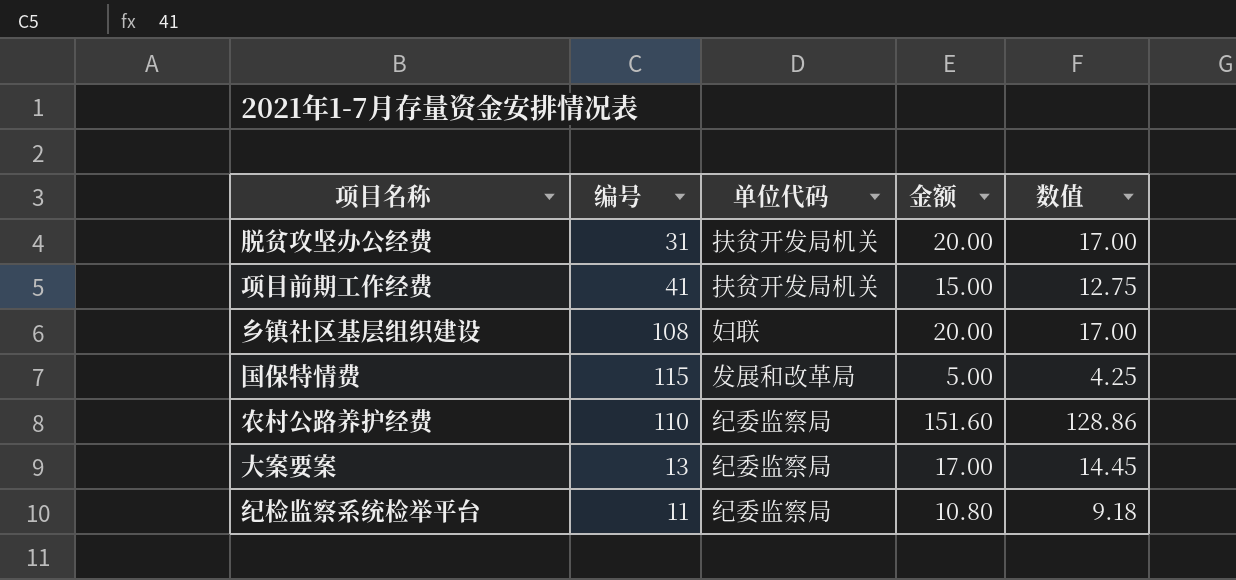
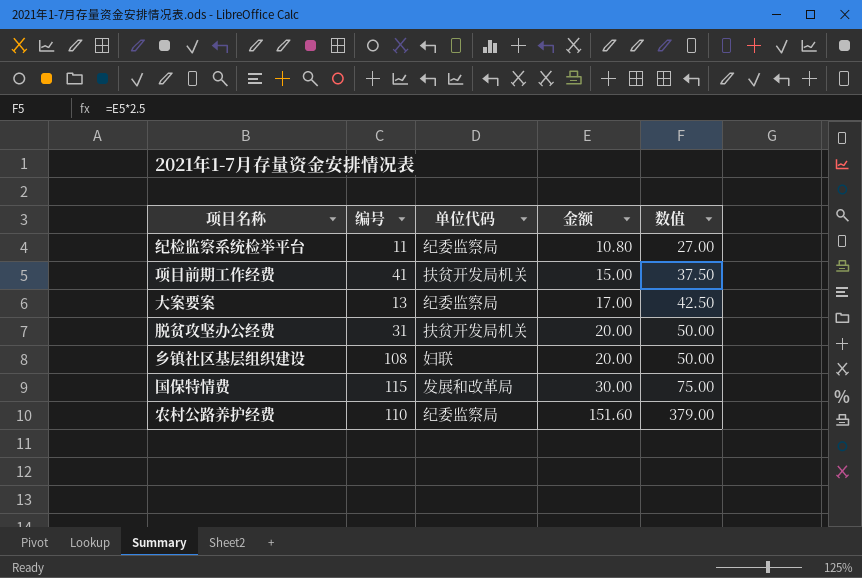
row order: none -> 金额 ascending
column 数值 | formula: [金额] * 0.85 -> [金额] * 2.5
国保特情费 | 金额: 5.00 -> 30.00

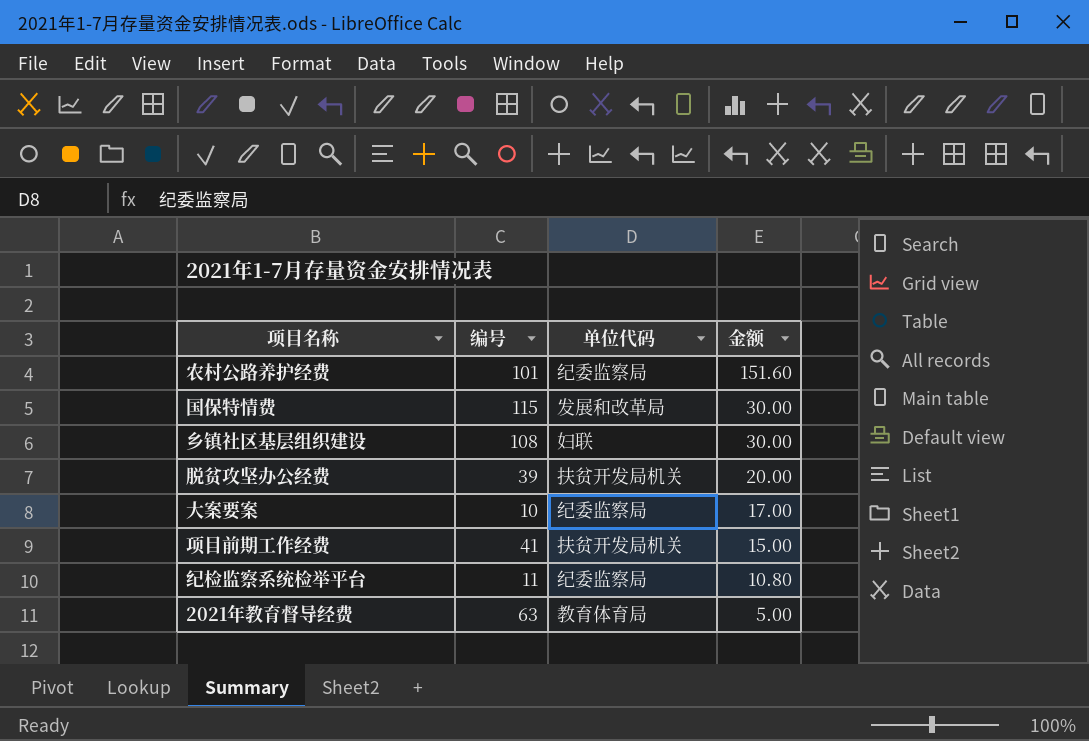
row order: 金额 ascending -> 金额 descending
column 数值 | formula: [金额] * 2.5 -> none
农村公路养护经费 | 编号: 110 -> 101
乡镇社区基层组织建设 | 金额: 20.00 -> 30.00
脱贫攻坚办公经费 | 编号: 31 -> 39
大案要案 | 编号: 13 -> 10
row 2021年教育督导经费: none -> 63 | 教育体育局 | 5.00

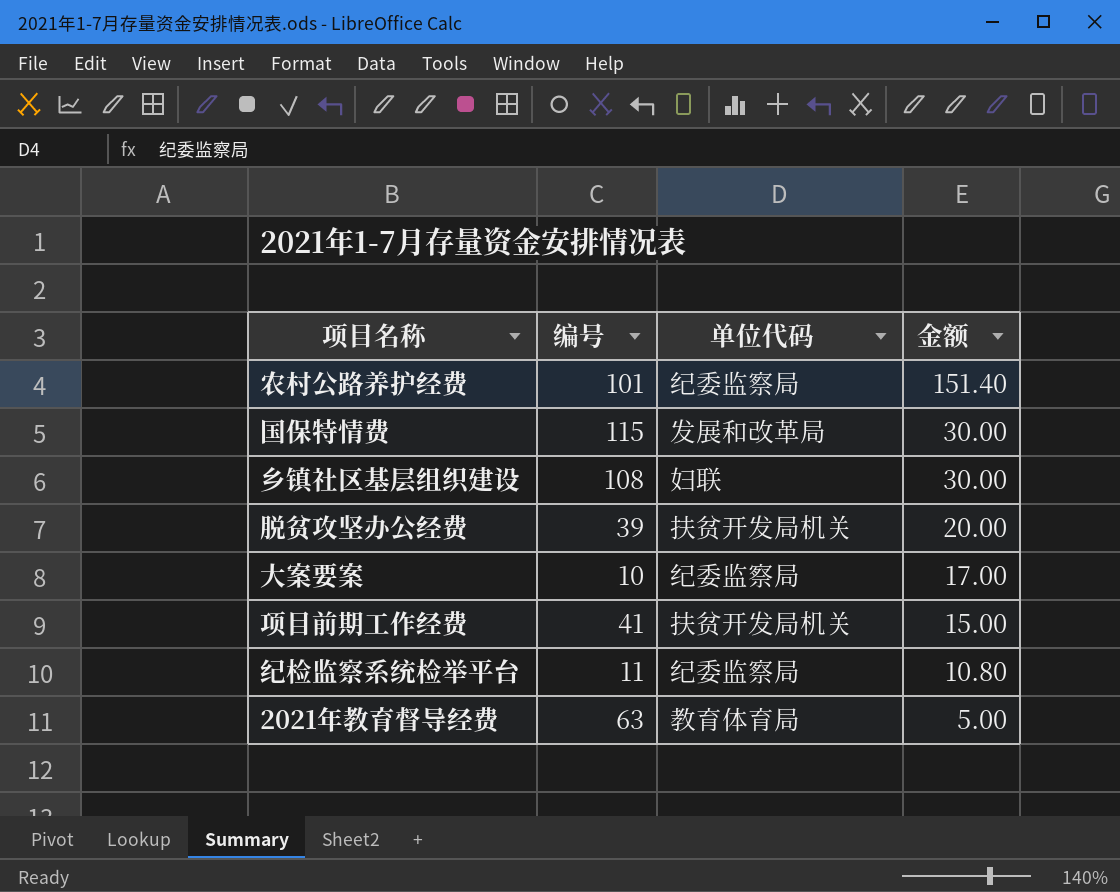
农村公路养护经费 | 金额: 151.60 -> 151.40

